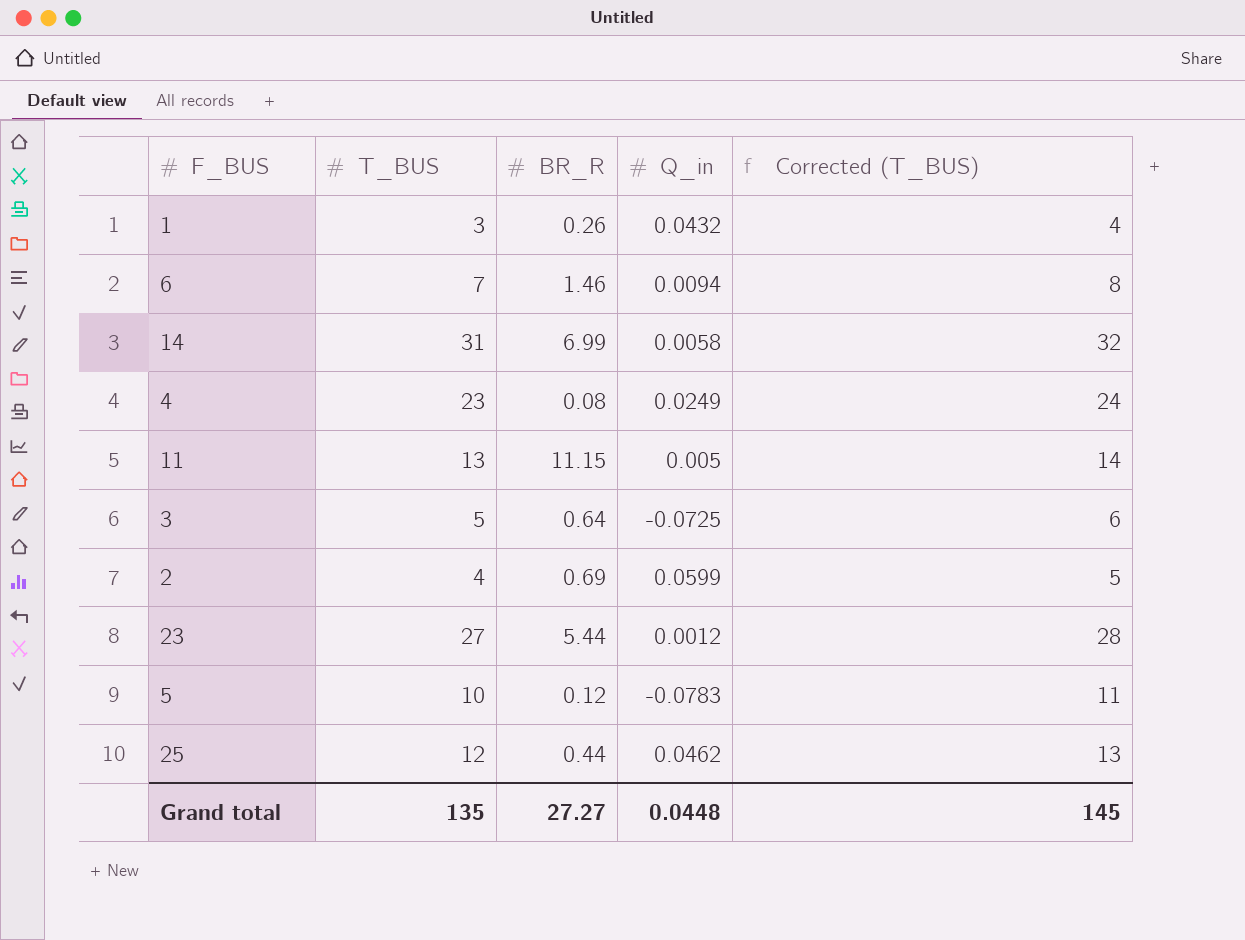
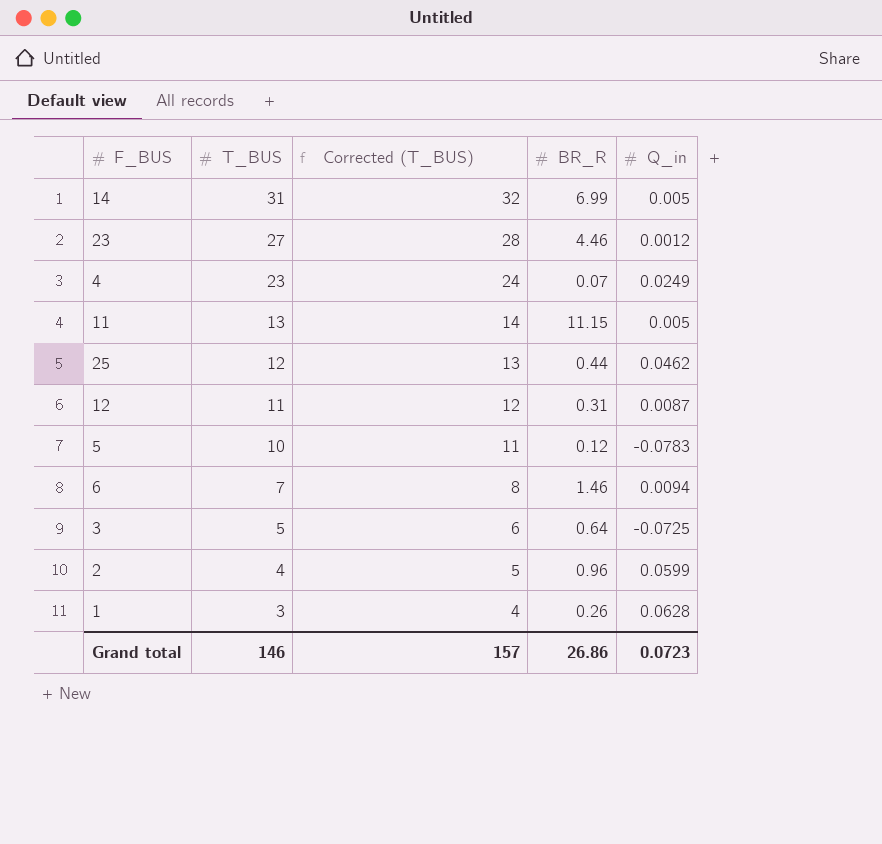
row order: none -> T_BUS descending
column Corrected (T_BUS) | position: 5 -> 3
14 | Q_in: 0.0058 -> 0.005
23 | BR_R: 5.44 -> 4.46
4 | BR_R: 0.08 -> 0.07
row 12: none -> 11 | 12 | 0.31 | 0.0087
2 | BR_R: 0.69 -> 0.96
1 | Q_in: 0.0432 -> 0.0628
Grand total | T_BUS: 135 -> 146
Grand total | Corrected (T_BUS): 145 -> 157
Grand total | BR_R: 27.27 -> 26.86
Grand total | Q_in: 0.0448 -> 0.0723

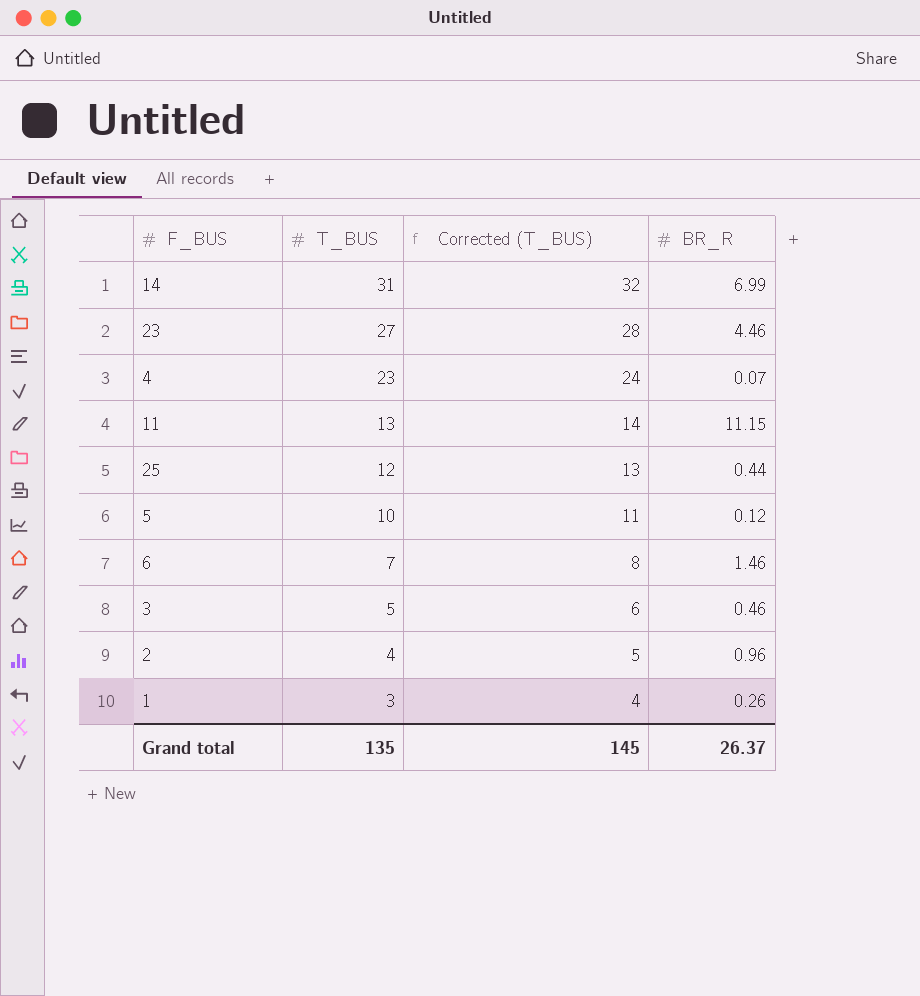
column Q_in | position: 5 -> none
row 12: 11 | 12 | 0.31 | 0.0087 -> none
3 | BR_R: 0.64 -> 0.46
Grand total | T_BUS: 146 -> 135
Grand total | Corrected (T_BUS): 157 -> 145
Grand total | BR_R: 26.86 -> 26.37

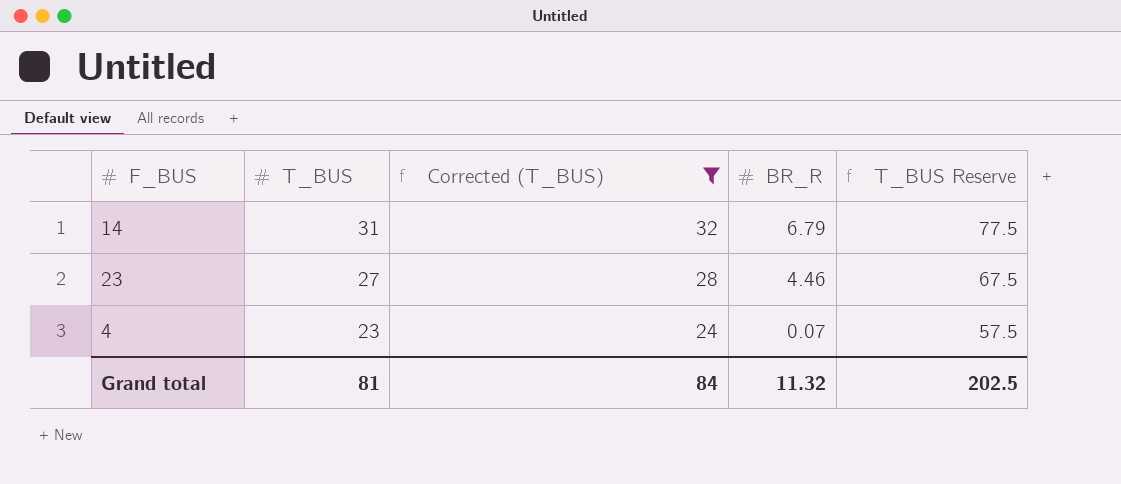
filter: none -> Corrected (T_BUS) >= 24
column T_BUS Reserve | formula: none -> [T_BUS] * 2.5
14 | BR_R: 6.99 -> 6.79
Grand total | T_BUS: 135 -> 81
Grand total | Corrected (T_BUS): 145 -> 84
Grand total | BR_R: 26.37 -> 11.32

